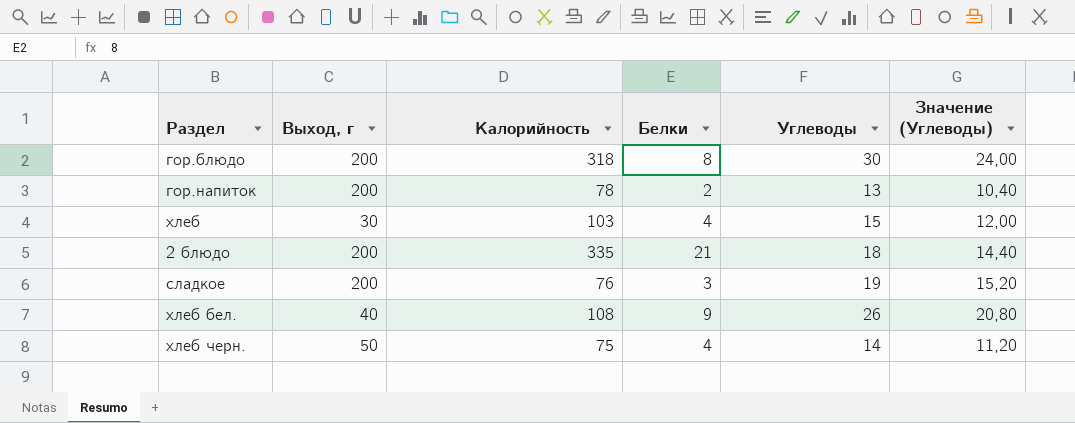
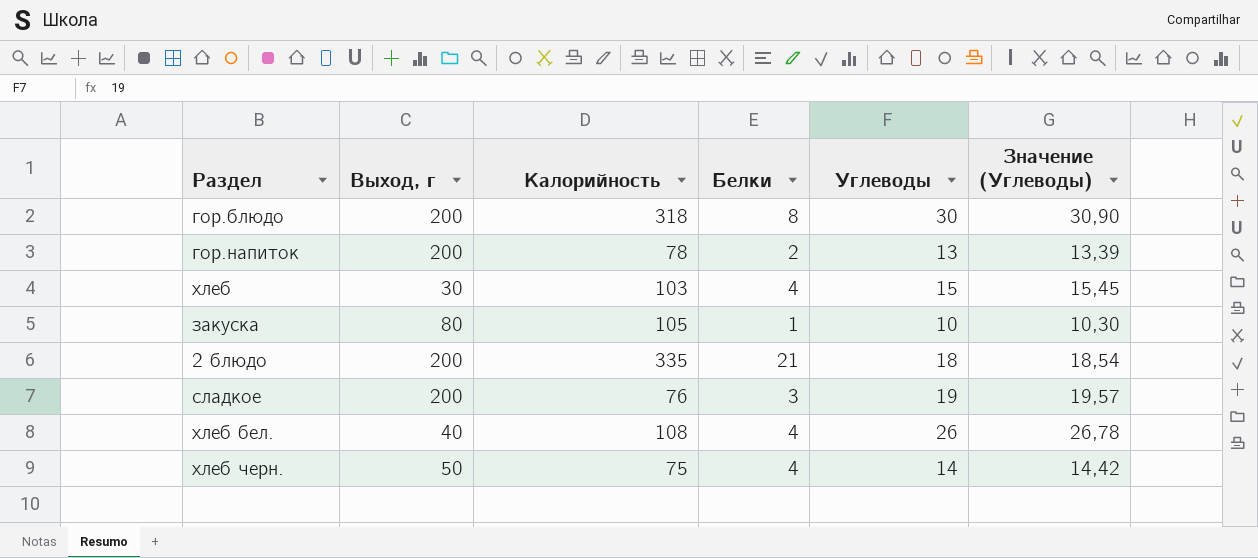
column Значение (Углеводы) | formula: [Углеводы] * 0,8 -> [Углеводы] * 1,03
row закуска: none -> 80 | 105 | 1 | 10 | 10,30
хлеб бел. | Белки: 9 -> 4

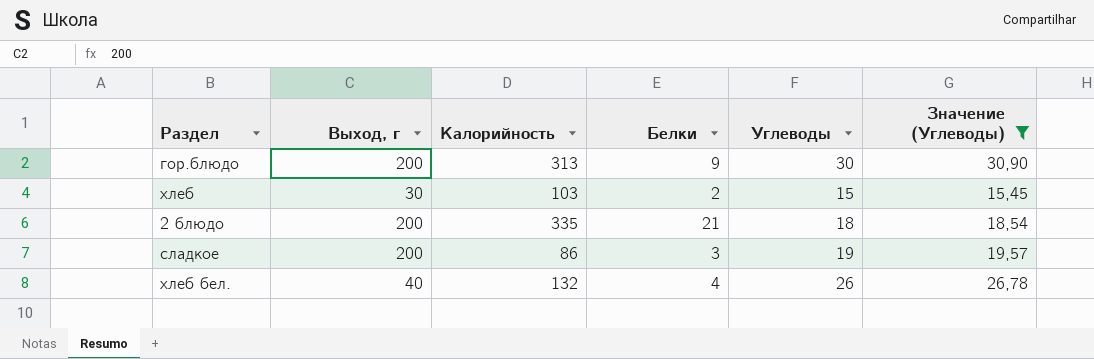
filter: none -> Значение (Углеводы) >= 15,45
гор.блюдо | Калорийность: 318 -> 313
гор.блюдо | Белки: 8 -> 9
хлеб | Белки: 4 -> 2
сладкое | Калорийность: 76 -> 86
хлеб бел. | Калорийность: 108 -> 132

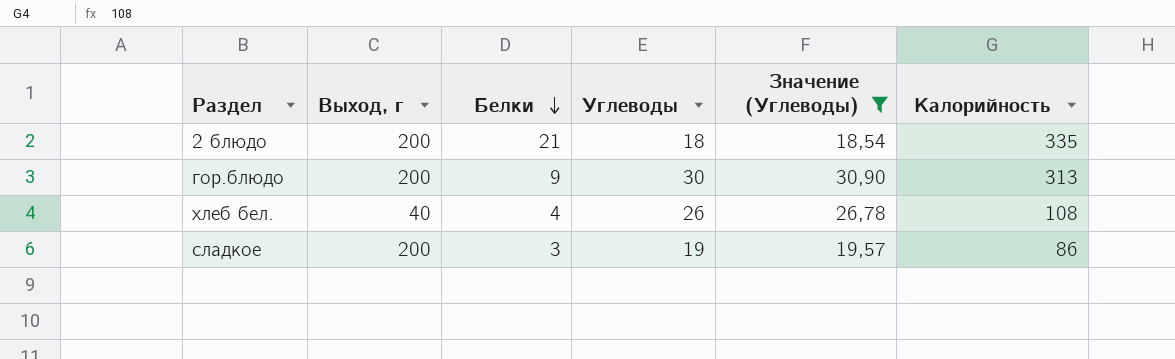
row order: none -> Белки descending
column Калорийность | position: 3 -> 6
row хлеб: 30 | 103 | 2 | 15 | 15,45 -> none
хлеб бел. | Калорийность: 132 -> 108

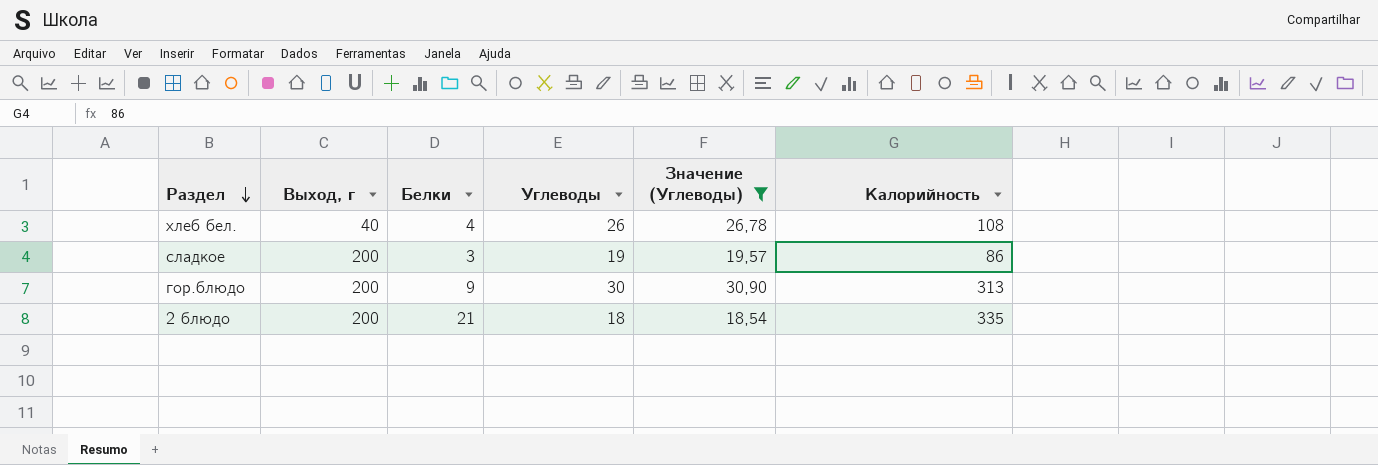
row order: Белки descending -> Раздел descending

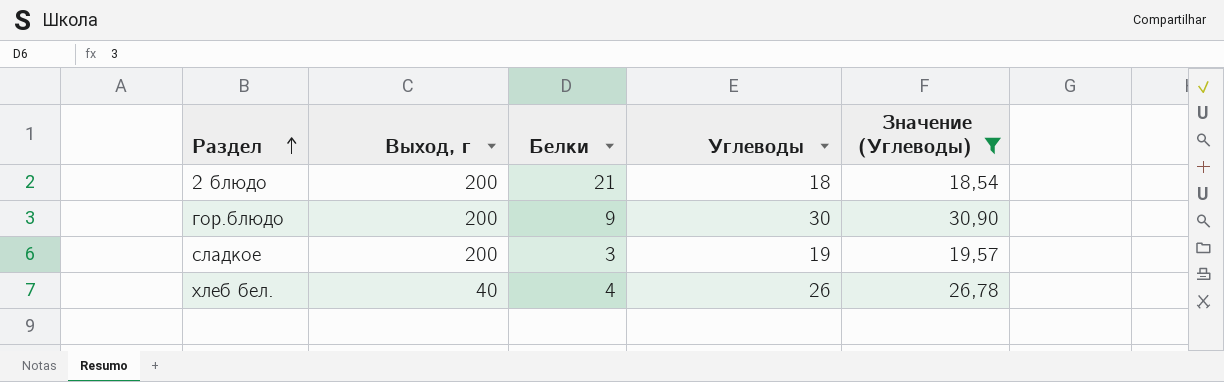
row order: Раздел descending -> Раздел ascending
column Калорийность | position: 6 -> none

